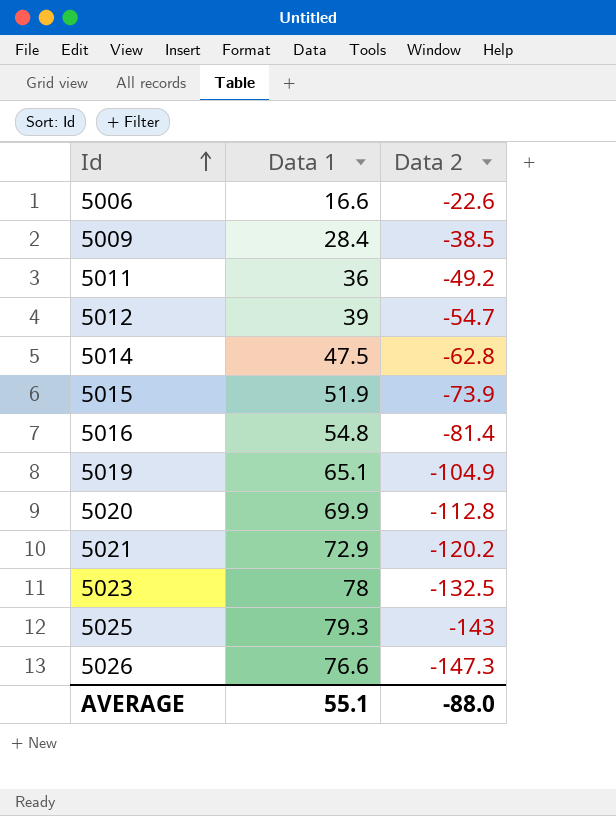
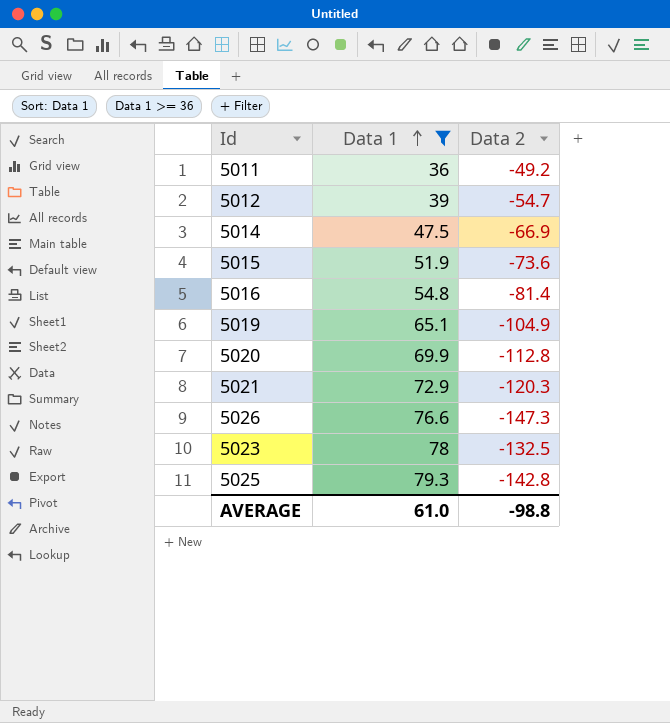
filter: none -> Data 1 >= 36
row order: Id ascending -> Data 1 ascending
5014 | Data 2: -62.8 -> -66.9
5015 | Data 2: -73.9 -> -73.6
5021 | Data 2: -120.2 -> -120.3
5025 | Data 2: -143 -> -142.8
AVERAGE | Data 1: 55.1 -> 61.0
AVERAGE | Data 2: -88.0 -> -98.8

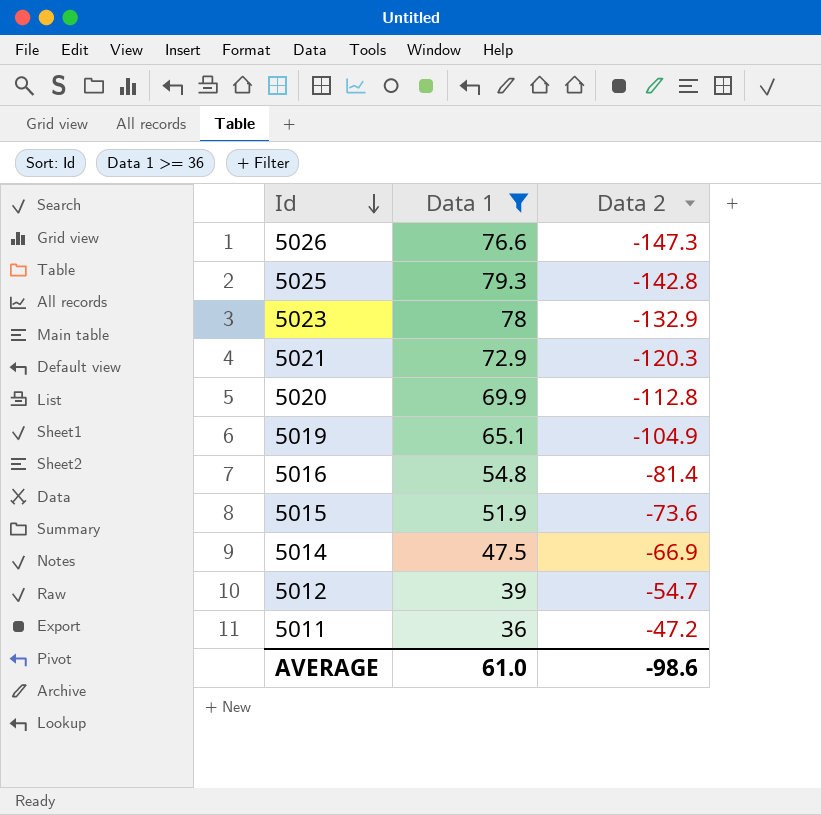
row order: Data 1 ascending -> Id descending
5023 | Data 2: -132.5 -> -132.9
5011 | Data 2: -49.2 -> -47.2
AVERAGE | Data 2: -98.8 -> -98.6

